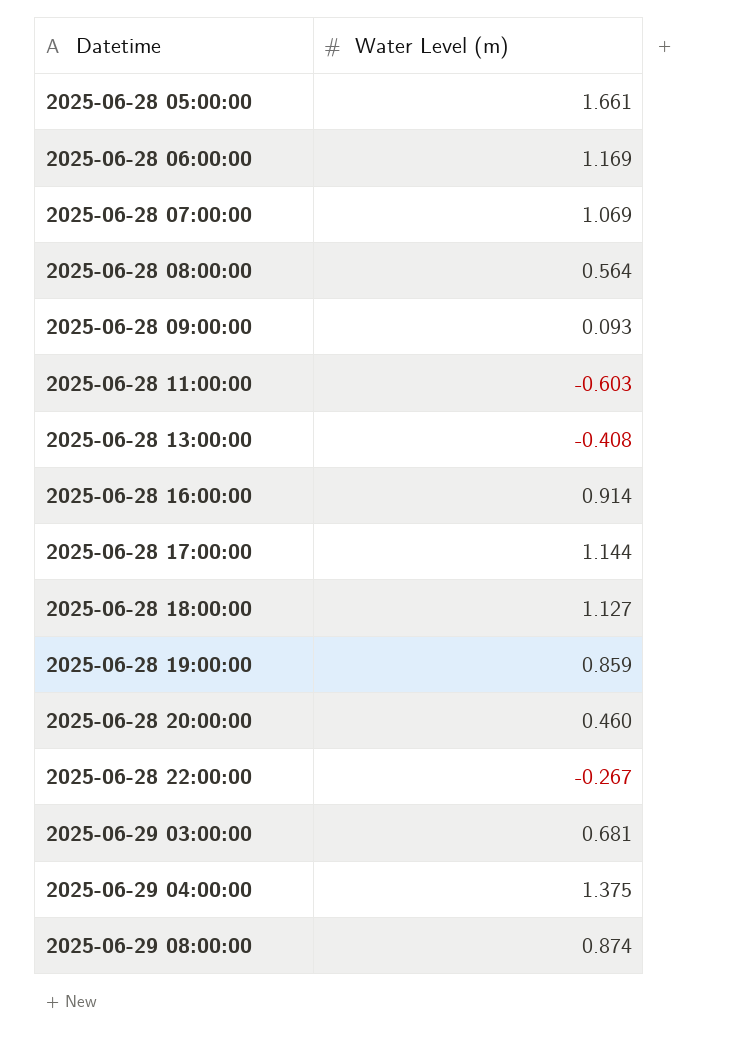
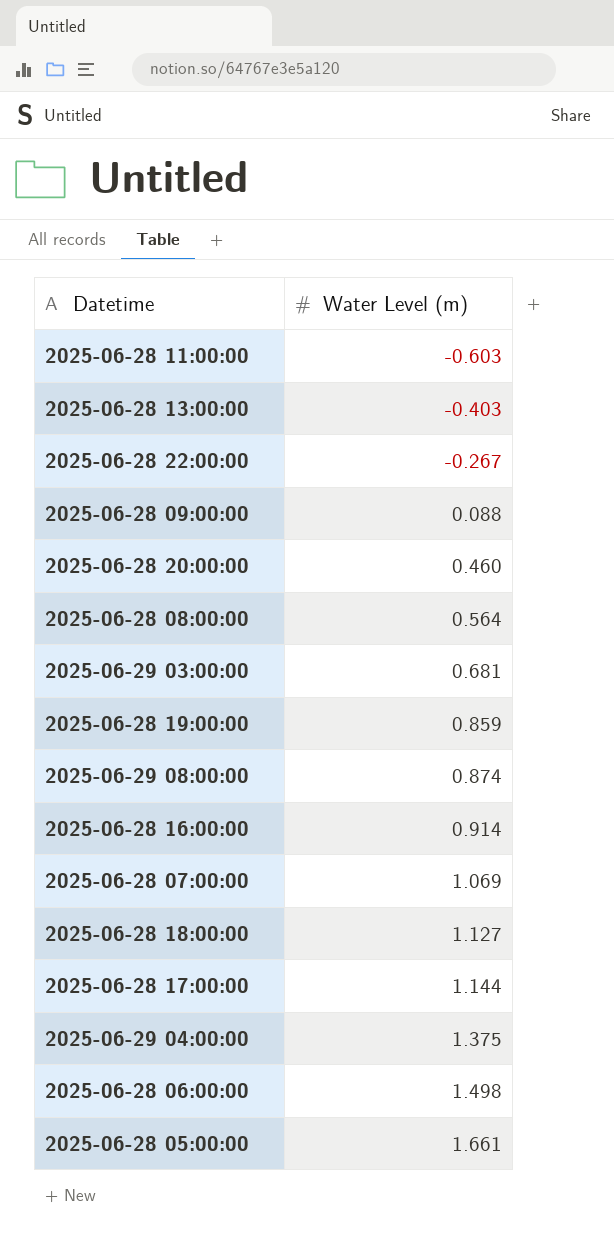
row order: Datetime ascending -> Water Level (m) ascending
2025-06-28 13:00:00 | Water Level (m): -0.408 -> -0.403
2025-06-28 09:00:00 | Water Level (m): 0.093 -> 0.088
2025-06-28 06:00:00 | Water Level (m): 1.169 -> 1.498

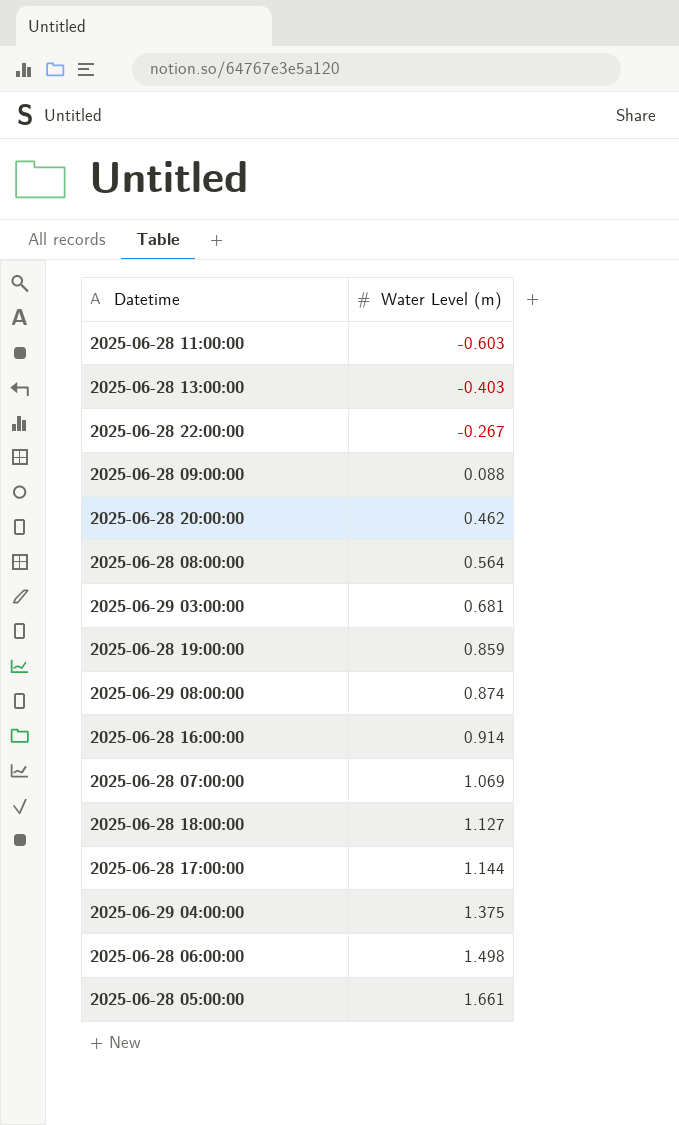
2025-06-28 20:00:00 | Water Level (m): 0.460 -> 0.462

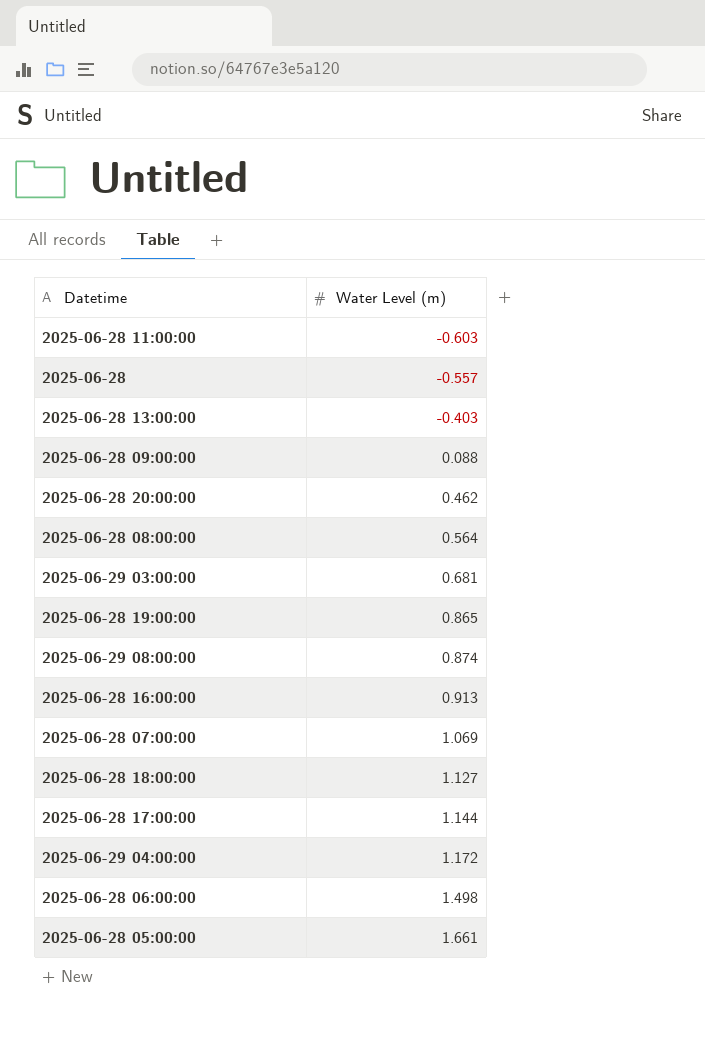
row 2025-06-28 22:00:00: -0.267 -> none
row 2025-06-28: none -> -0.557
2025-06-28 19:00:00 | Water Level (m): 0.859 -> 0.865
2025-06-28 16:00:00 | Water Level (m): 0.914 -> 0.913
2025-06-29 04:00:00 | Water Level (m): 1.375 -> 1.172

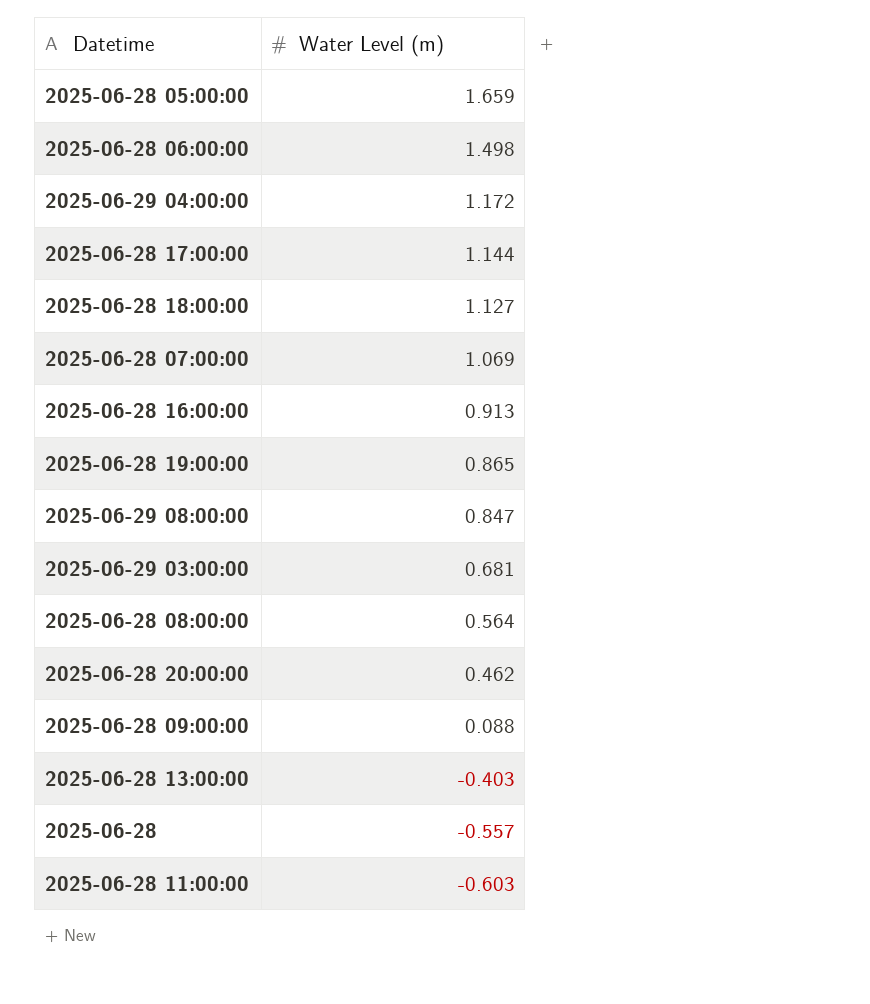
row order: Water Level (m) ascending -> Water Level (m) descending
2025-06-28 05:00:00 | Water Level (m): 1.661 -> 1.659
2025-06-29 08:00:00 | Water Level (m): 0.874 -> 0.847

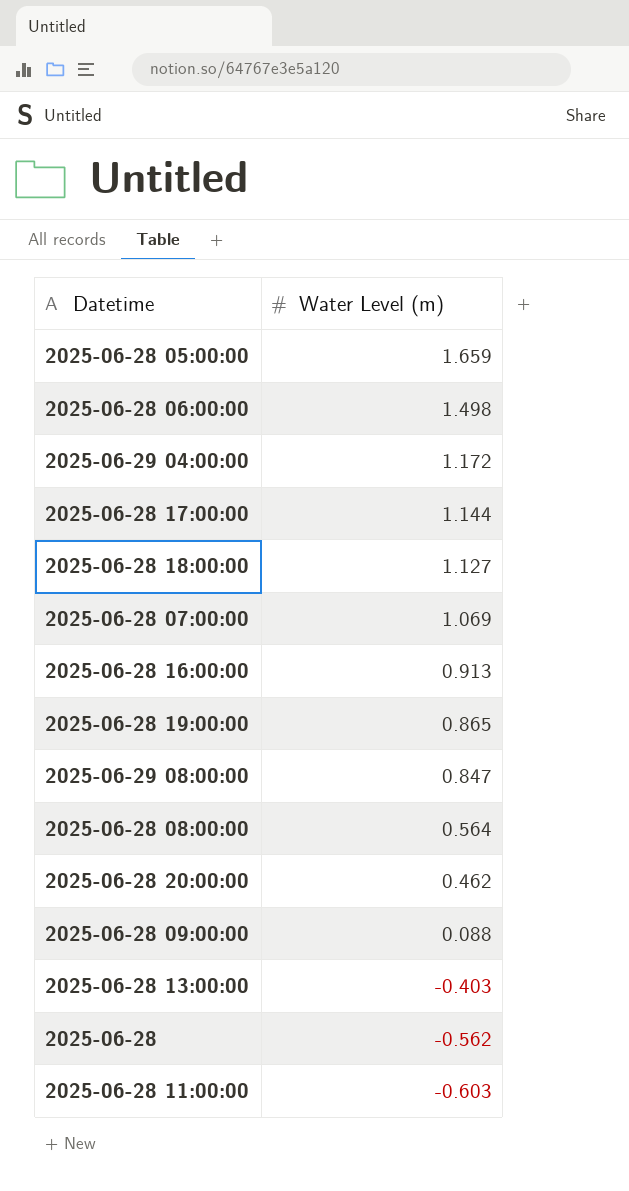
row 2025-06-29 03:00:00: 0.681 -> none
2025-06-28 | Water Level (m): -0.557 -> -0.562

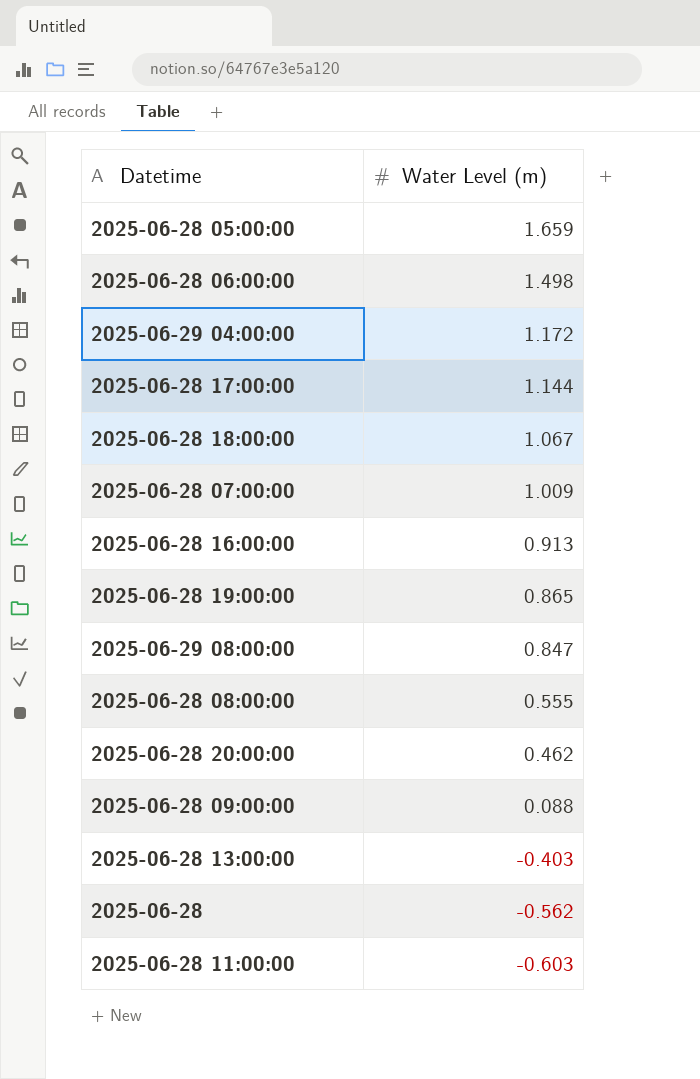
2025-06-28 18:00:00 | Water Level (m): 1.127 -> 1.067
2025-06-28 07:00:00 | Water Level (m): 1.069 -> 1.009
2025-06-28 08:00:00 | Water Level (m): 0.564 -> 0.555

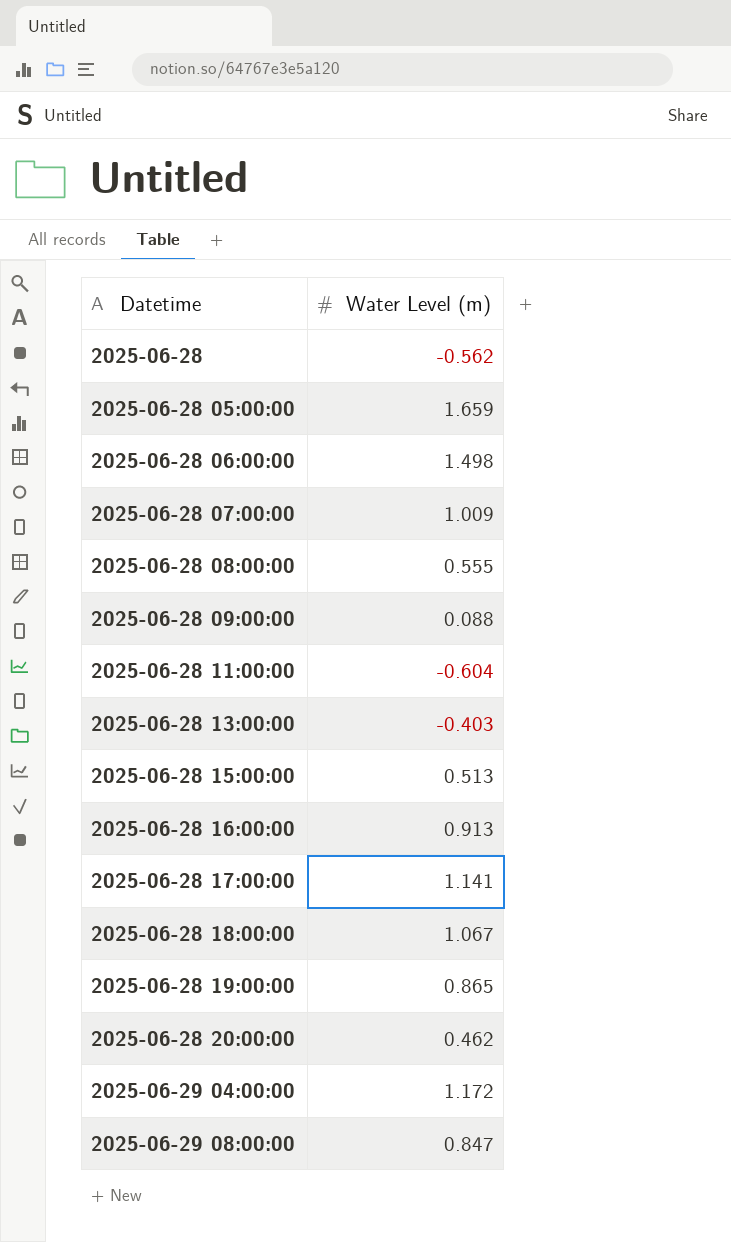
row order: Water Level (m) descending -> Datetime ascending
2025-06-28 11:00:00 | Water Level (m): -0.603 -> -0.604
row 2025-06-28 15:00:00: none -> 0.513
2025-06-28 17:00:00 | Water Level (m): 1.144 -> 1.141

